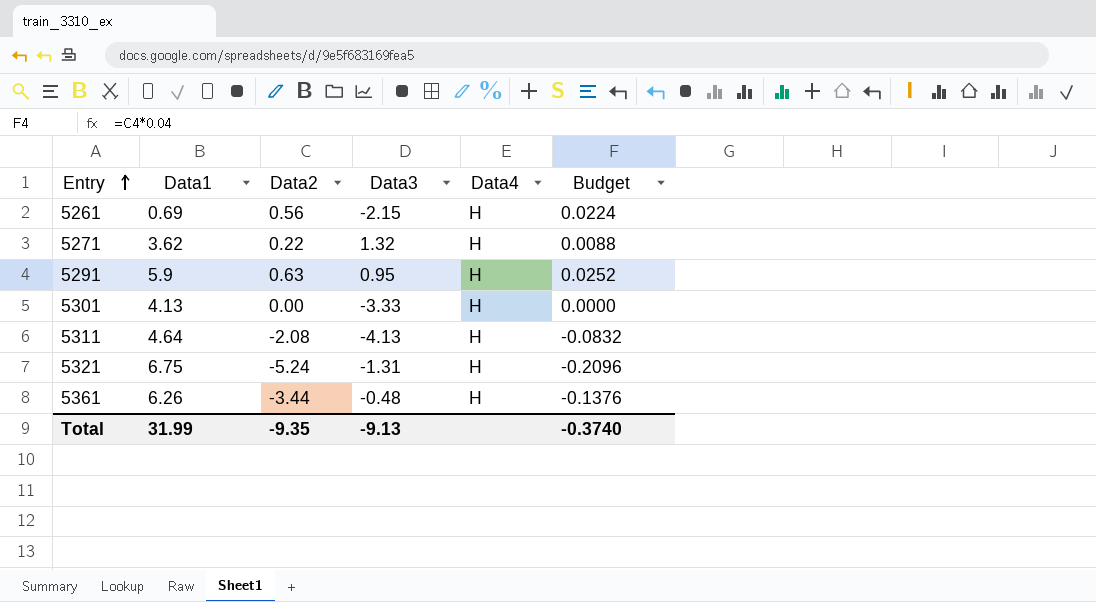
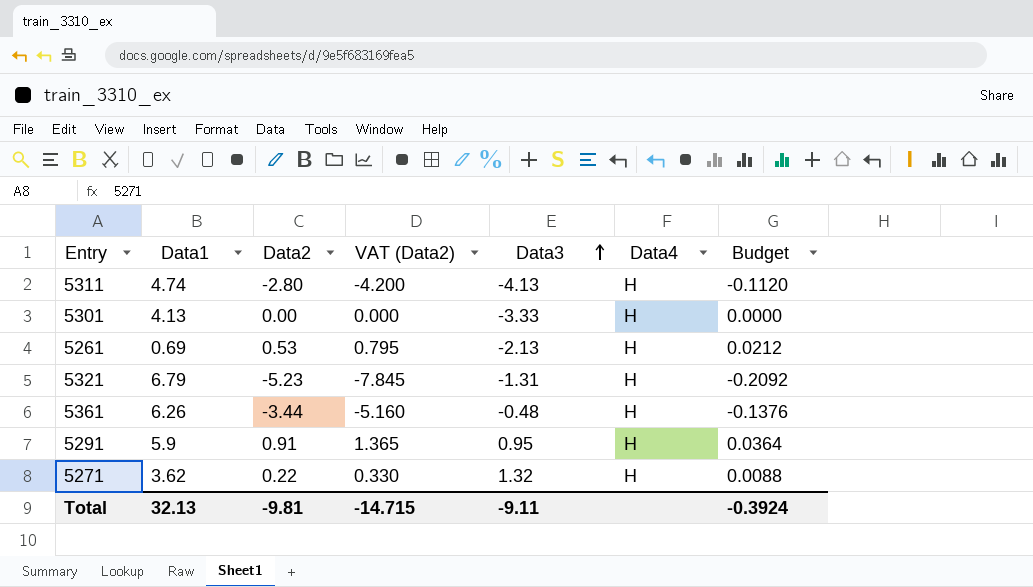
row order: Entry ascending -> Data3 ascending
column VAT (Data2) | formula: none -> [Data2] * 1.5
5311 | Data1: 4.64 -> 4.74
5311 | Data2: -2.08 -> -2.80
5311 | Budget: -0.0832 -> -0.1120
5261 | Data2: 0.56 -> 0.53
5261 | Data3: -2.15 -> -2.13
5261 | Budget: 0.0224 -> 0.0212
5321 | Data1: 6.75 -> 6.79
5321 | Data2: -5.24 -> -5.23
5321 | Budget: -0.2096 -> -0.2092
5291 | Data2: 0.63 -> 0.91
5291 | Budget: 0.0252 -> 0.0364
Total | Data1: 31.99 -> 32.13
Total | Data2: -9.35 -> -9.81
Total | Data3: -9.13 -> -9.11
Total | Budget: -0.3740 -> -0.3924

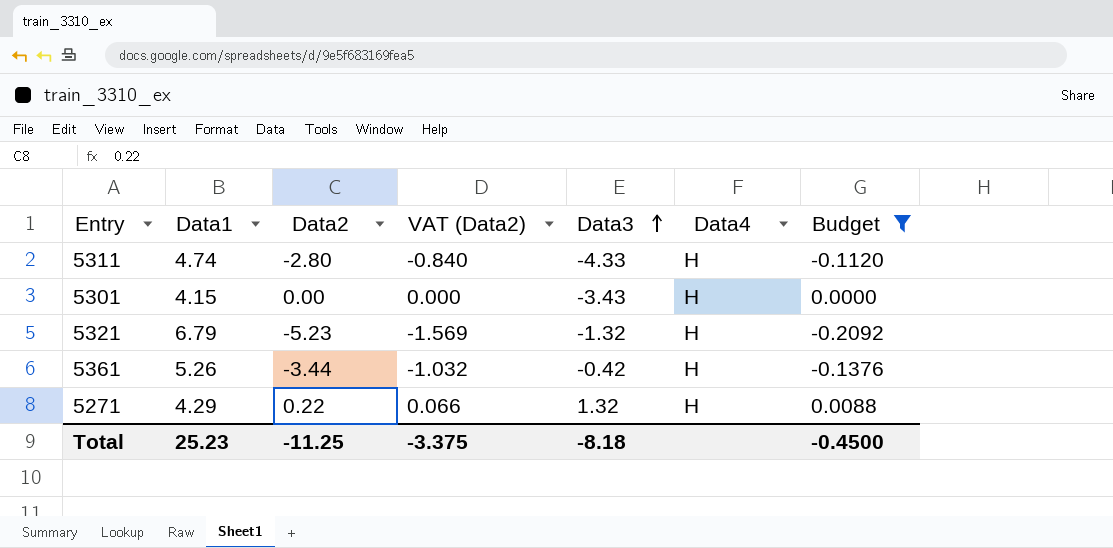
filter: none -> Budget <= 0.0088
column VAT (Data2) | formula: [Data2] * 1.5 -> [Data2] * 0.3
5311 | Data3: -4.13 -> -4.33
5301 | Data1: 4.13 -> 4.15
5301 | Data3: -3.33 -> -3.43
5321 | Data3: -1.31 -> -1.32
5361 | Data1: 6.26 -> 5.26
5361 | Data3: -0.48 -> -0.42
5271 | Data1: 3.62 -> 4.29
Total | Data1: 32.13 -> 25.23
Total | Data2: -9.81 -> -11.25
Total | VAT (Data2): -14.715 -> -3.375
Total | Data3: -9.11 -> -8.18
Total | Budget: -0.3924 -> -0.4500

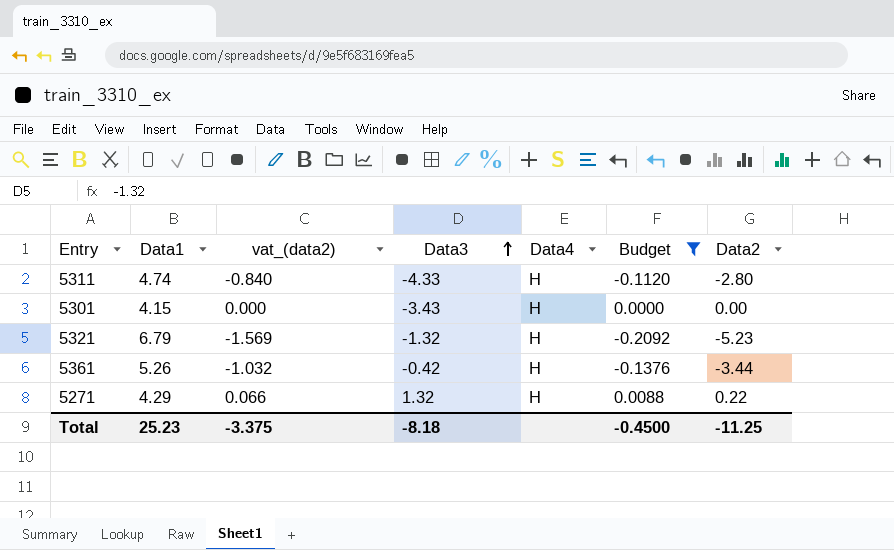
column name: VAT (Data2) -> vat_(data2)
column Data2 | position: 3 -> 7

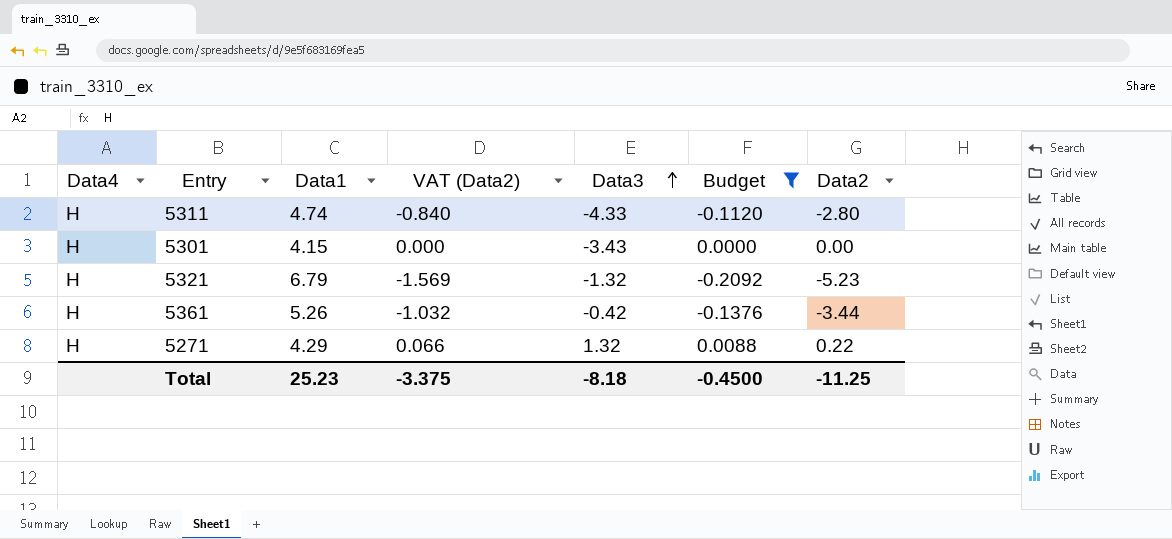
column Data4 | position: 5 -> 1
column name: vat_(data2) -> VAT (Data2)

